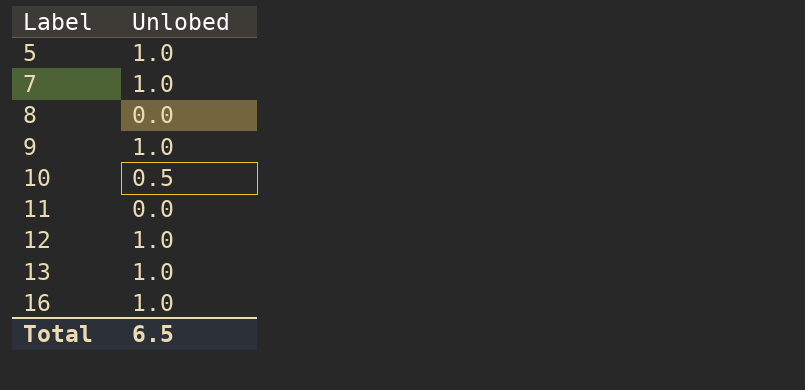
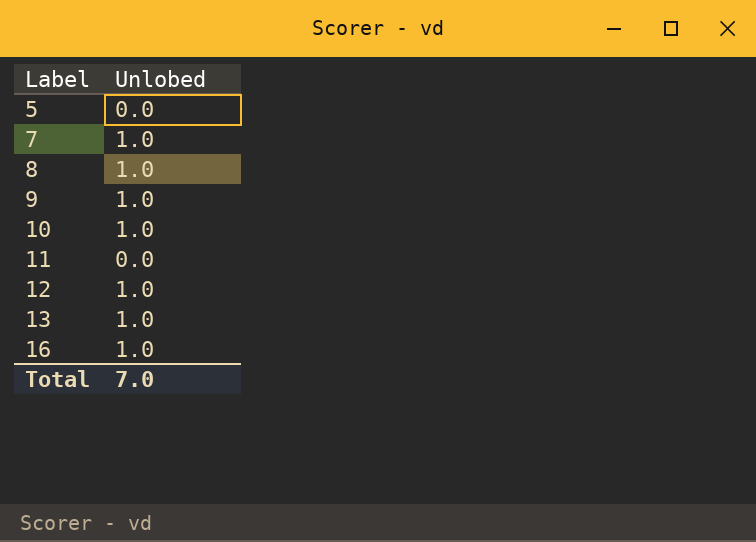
5 | Unlobed: 1.0 -> 0.0
8 | Unlobed: 0.0 -> 1.0
10 | Unlobed: 0.5 -> 1.0
Total | Unlobed: 6.5 -> 7.0

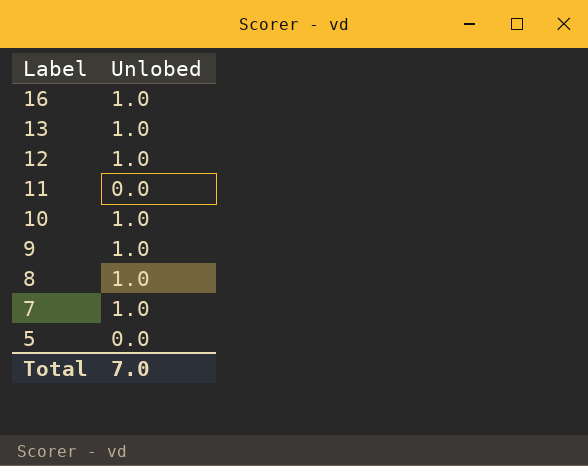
row order: Label ascending -> Label descending

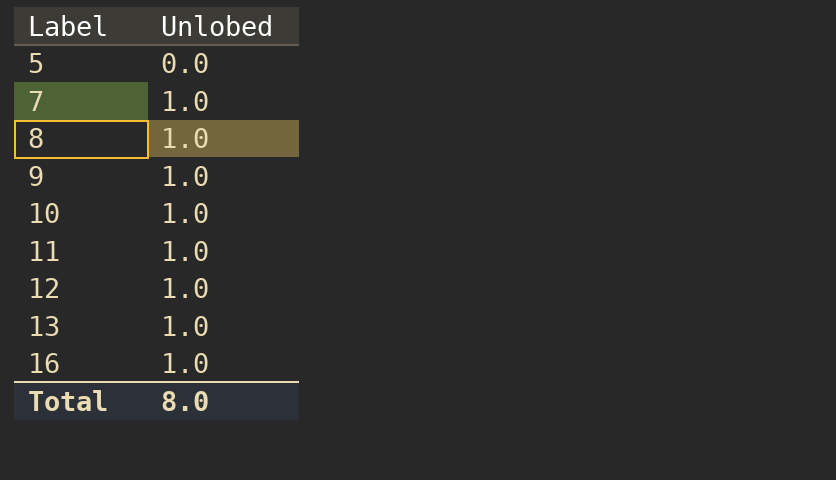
row order: Label descending -> Label ascending
11 | Unlobed: 0.0 -> 1.0
Total | Unlobed: 7.0 -> 8.0

